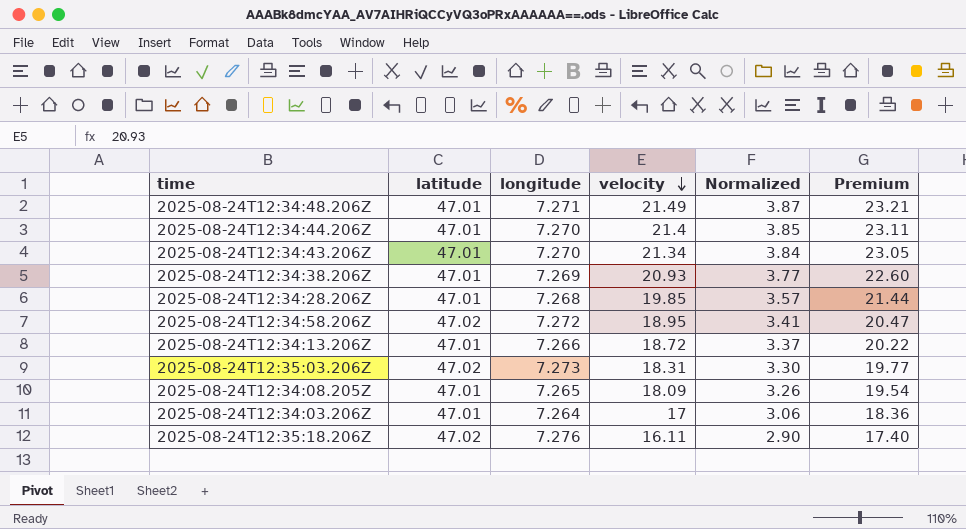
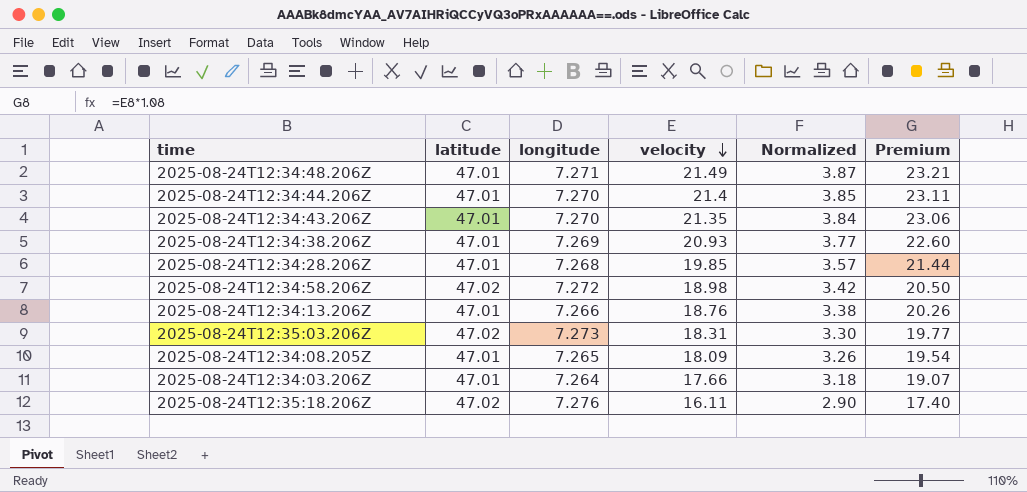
2025-08-24T12:34:43.206Z | velocity: 21.34 -> 21.35
2025-08-24T12:34:43.206Z | Premium: 23.05 -> 23.06
2025-08-24T12:34:58.206Z | velocity: 18.95 -> 18.98
2025-08-24T12:34:58.206Z | Normalized: 3.41 -> 3.42
2025-08-24T12:34:58.206Z | Premium: 20.47 -> 20.50
2025-08-24T12:34:13.206Z | velocity: 18.72 -> 18.76
2025-08-24T12:34:13.206Z | Normalized: 3.37 -> 3.38
2025-08-24T12:34:13.206Z | Premium: 20.22 -> 20.26
2025-08-24T12:34:03.206Z | velocity: 17 -> 17.66
2025-08-24T12:34:03.206Z | Normalized: 3.06 -> 3.18
2025-08-24T12:34:03.206Z | Premium: 18.36 -> 19.07

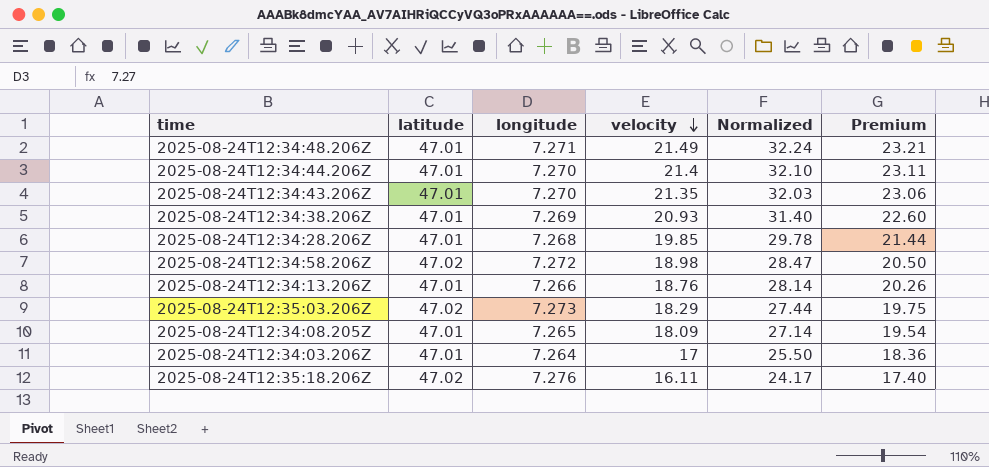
column Normalized | formula: [velocity] * 0.18 -> [velocity] * 1.5
2025-08-24T12:35:03.206Z | velocity: 18.31 -> 18.29
2025-08-24T12:35:03.206Z | Premium: 19.77 -> 19.75
2025-08-24T12:34:03.206Z | velocity: 17.66 -> 17
2025-08-24T12:34:03.206Z | Premium: 19.07 -> 18.36

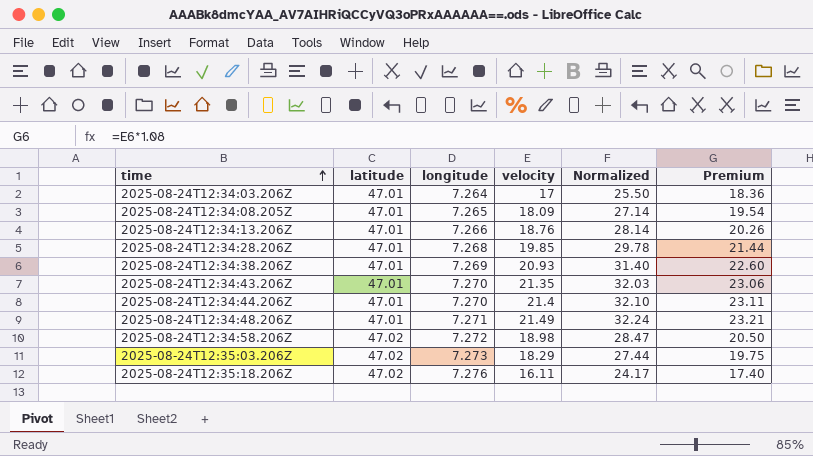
row order: velocity descending -> time ascending

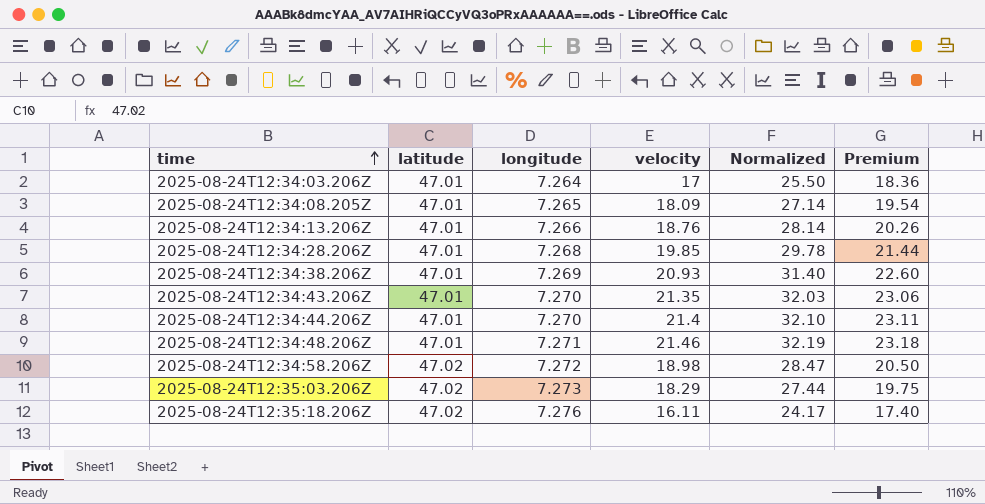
2025-08-24T12:34:48.206Z | velocity: 21.49 -> 21.46
2025-08-24T12:34:48.206Z | Normalized: 32.24 -> 32.19
2025-08-24T12:34:48.206Z | Premium: 23.21 -> 23.18

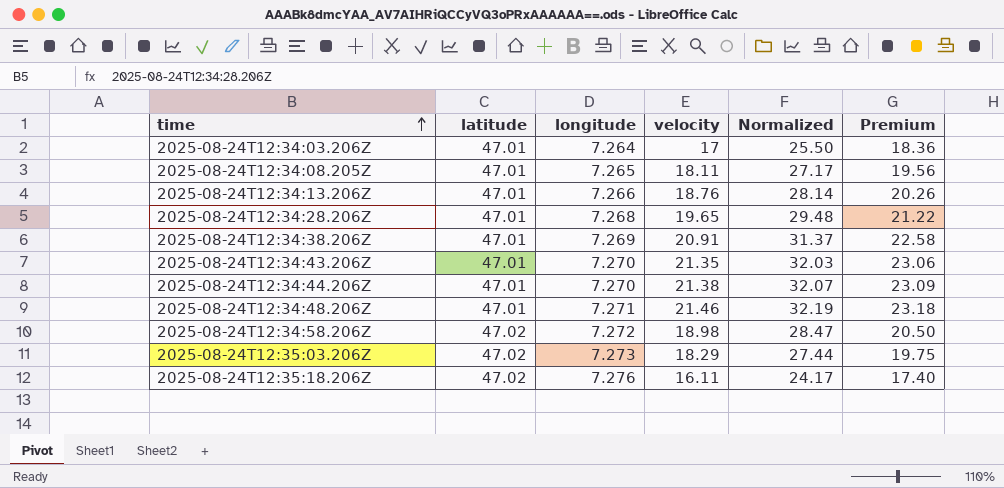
2025-08-24T12:34:08.205Z | velocity: 18.09 -> 18.11
2025-08-24T12:34:08.205Z | Normalized: 27.14 -> 27.17
2025-08-24T12:34:08.205Z | Premium: 19.54 -> 19.56
2025-08-24T12:34:28.206Z | velocity: 19.85 -> 19.65
2025-08-24T12:34:28.206Z | Normalized: 29.78 -> 29.48
2025-08-24T12:34:28.206Z | Premium: 21.44 -> 21.22
2025-08-24T12:34:38.206Z | velocity: 20.93 -> 20.91
2025-08-24T12:34:38.206Z | Normalized: 31.40 -> 31.37
2025-08-24T12:34:38.206Z | Premium: 22.60 -> 22.58
2025-08-24T12:34:44.206Z | velocity: 21.4 -> 21.38
2025-08-24T12:34:44.206Z | Normalized: 32.10 -> 32.07
2025-08-24T12:34:44.206Z | Premium: 23.11 -> 23.09

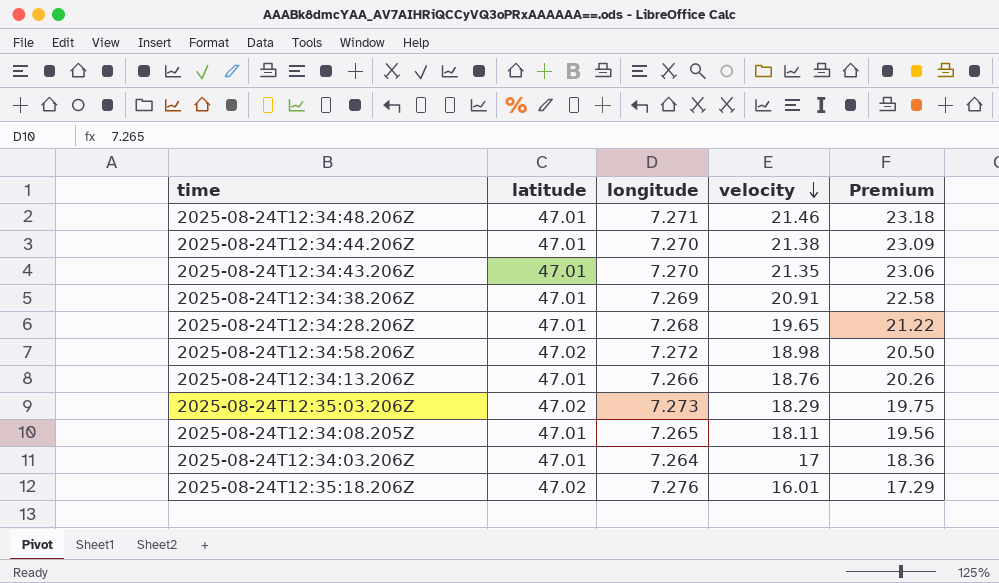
row order: time ascending -> velocity descending
column Normalized | formula: [velocity] * 1.5 -> none
2025-08-24T12:35:18.206Z | velocity: 16.11 -> 16.01
2025-08-24T12:35:18.206Z | Premium: 17.40 -> 17.29

